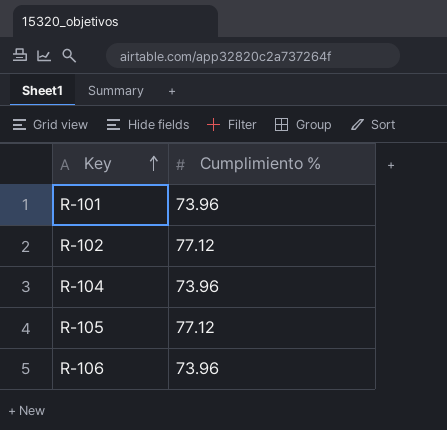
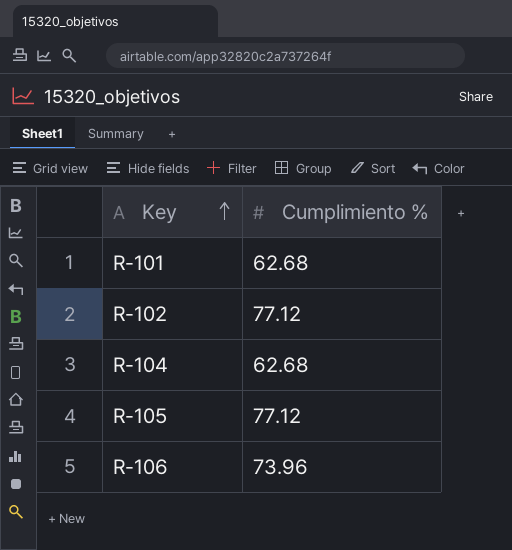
R-101 | Cumplimiento %: 73.96 -> 62.68
R-104 | Cumplimiento %: 73.96 -> 62.68

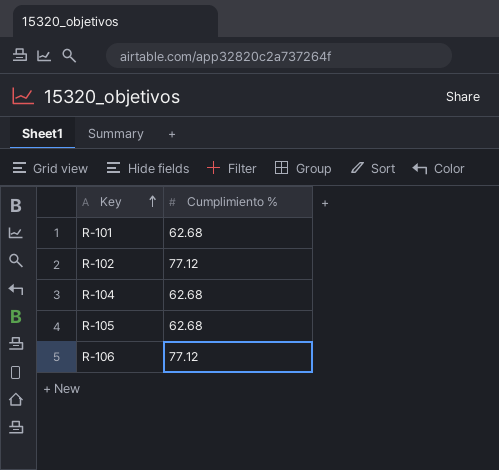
R-105 | Cumplimiento %: 77.12 -> 62.68
R-106 | Cumplimiento %: 73.96 -> 77.12

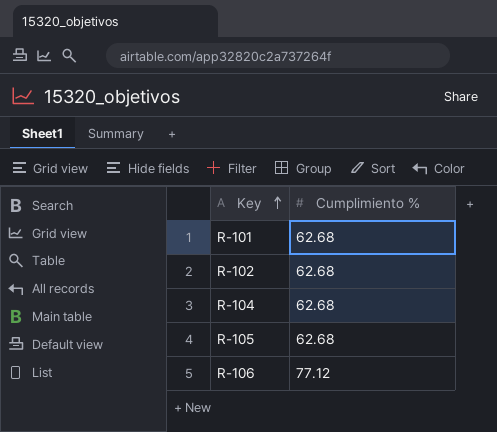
R-102 | Cumplimiento %: 77.12 -> 62.68

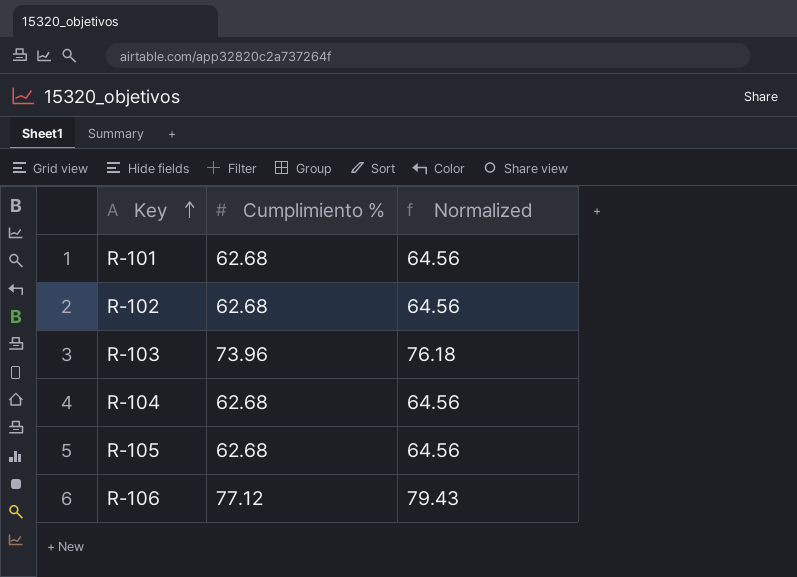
column Normalized | formula: none -> [Cumplimiento %] * 1.03
row R-103: none -> 73.96 | 76.18

